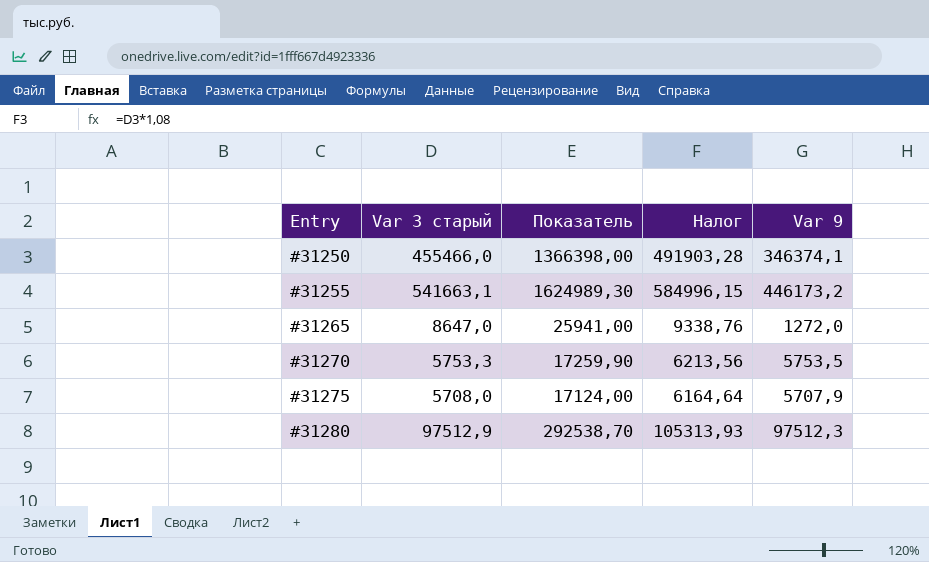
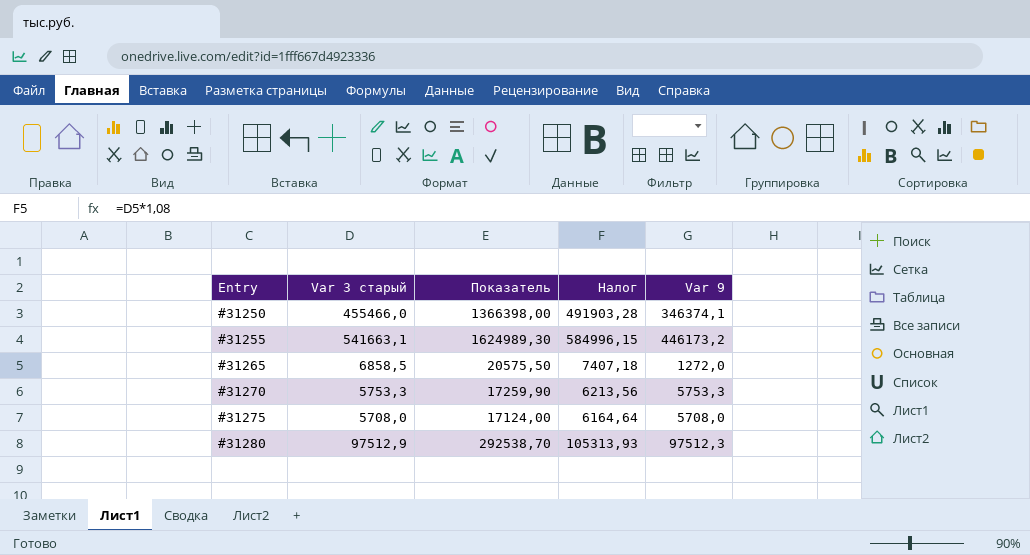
#31265 | Var 3 старый: 8647,0 -> 6858,5
#31265 | Показатель: 25941,00 -> 20575,50
#31265 | Налог: 9338,76 -> 7407,18
#31270 | Var 9: 5753,5 -> 5753,3
#31275 | Var 9: 5707,9 -> 5708,0

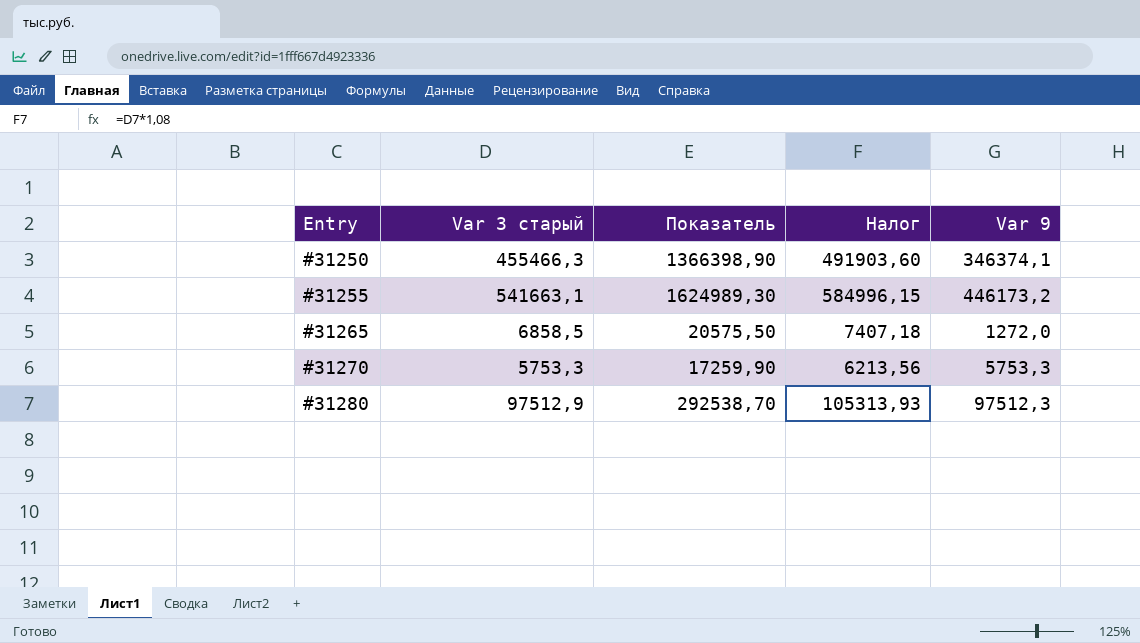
row #31275: 5708,0 | 17124,00 | 6164,64 | 5708,0 -> none
#31250 | Var 3 старый: 455466,0 -> 455466,3
#31250 | Показатель: 1366398,00 -> 1366398,90
#31250 | Налог: 491903,28 -> 491903,60

